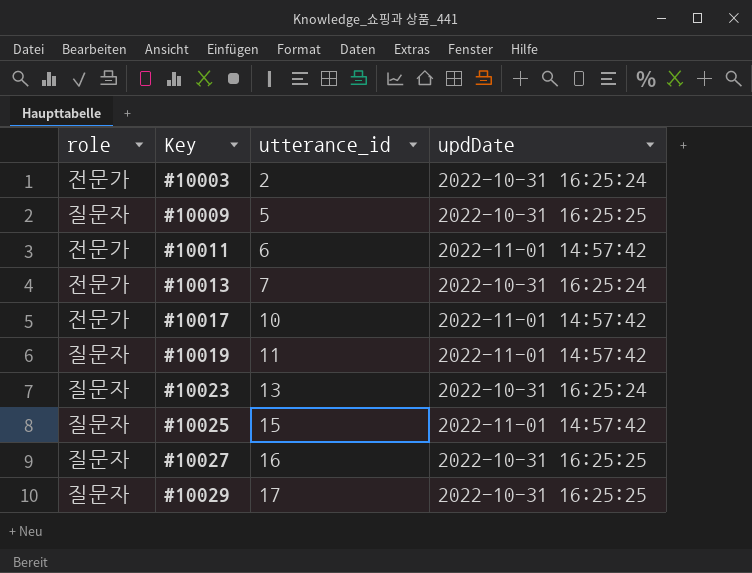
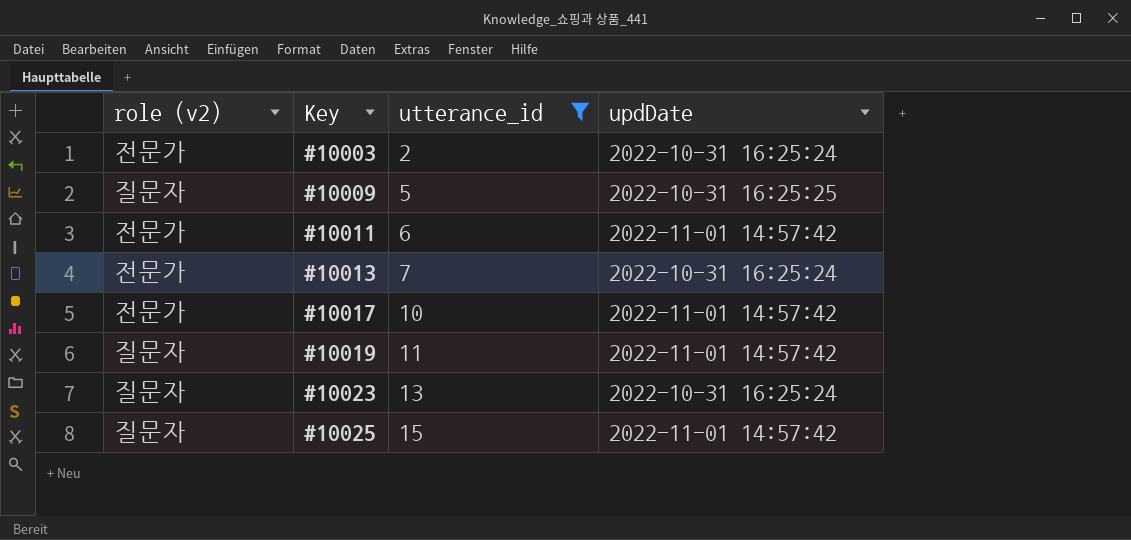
filter: none -> utterance_id <= 15
column name: role -> role (v2)

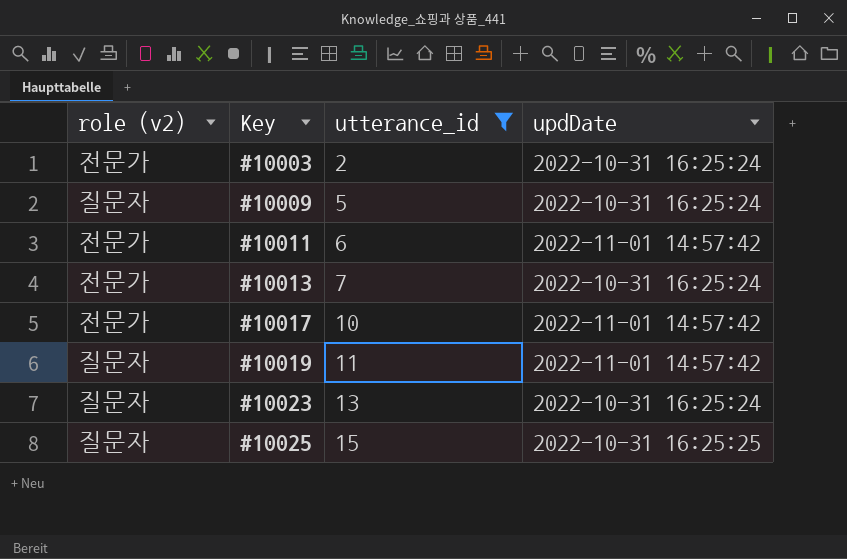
#10009 | updDate: 2022-10-31 16:25:25 -> 2022-10-31 16:25:24
#10025 | updDate: 2022-11-01 14:57:42 -> 2022-10-31 16:25:25

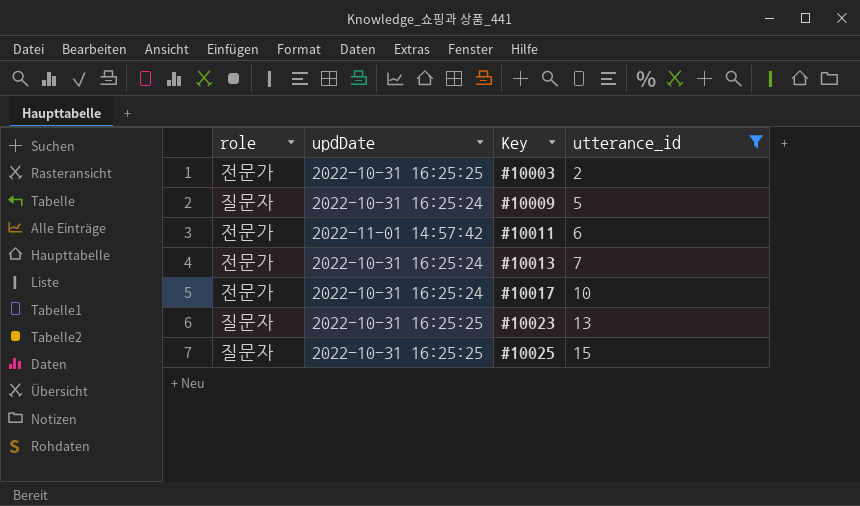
column name: role (v2) -> role
column updDate | position: 4 -> 2
row #10019: 질문자 | 11 | 2022-11-01 14:57:42 -> none
#10003 | updDate: 2022-10-31 16:25:24 -> 2022-10-31 16:25:25
#10017 | updDate: 2022-11-01 14:57:42 -> 2022-10-31 16:25:24
#10023 | updDate: 2022-10-31 16:25:24 -> 2022-10-31 16:25:25

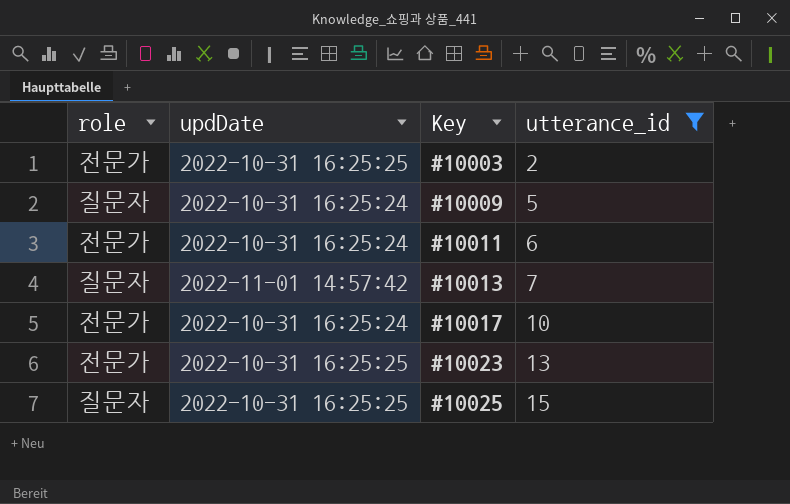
#10011 | updDate: 2022-11-01 14:57:42 -> 2022-10-31 16:25:24
#10013 | role: 전문가 -> 질문자
#10013 | updDate: 2022-10-31 16:25:24 -> 2022-11-01 14:57:42
#10023 | role: 질문자 -> 전문가

